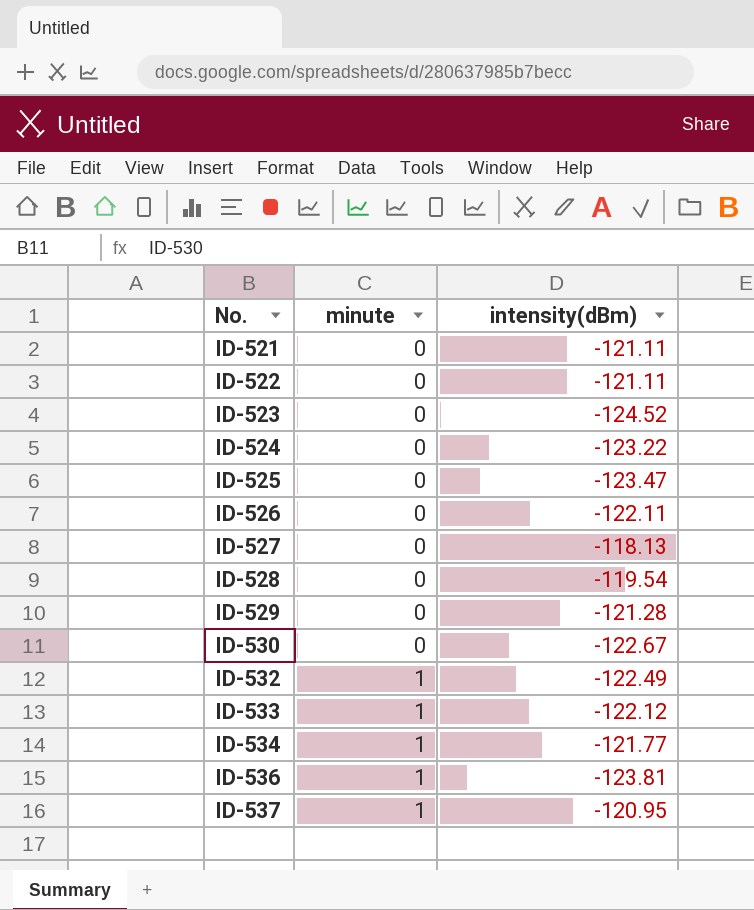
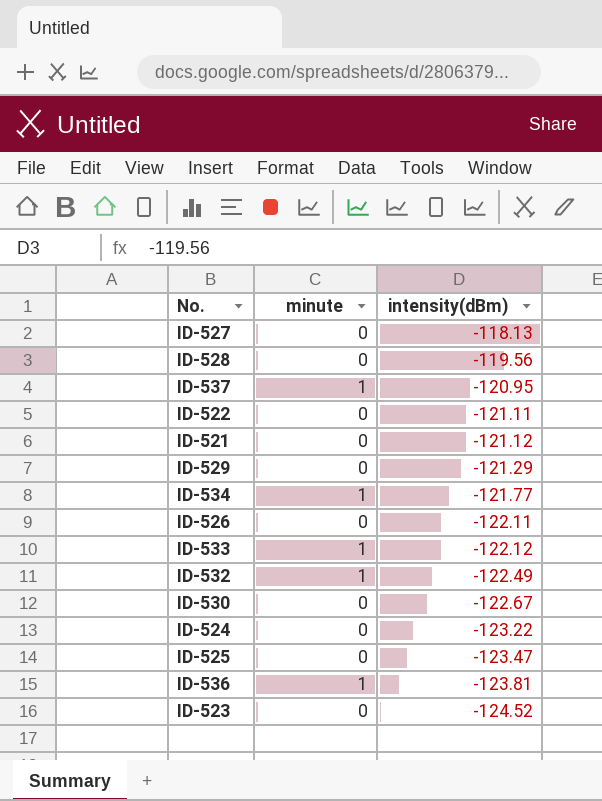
row order: No. ascending -> intensity(dBm) descending
ID-528 | intensity(dBm): -119.54 -> -119.56
ID-521 | intensity(dBm): -121.11 -> -121.12
ID-529 | intensity(dBm): -121.28 -> -121.29

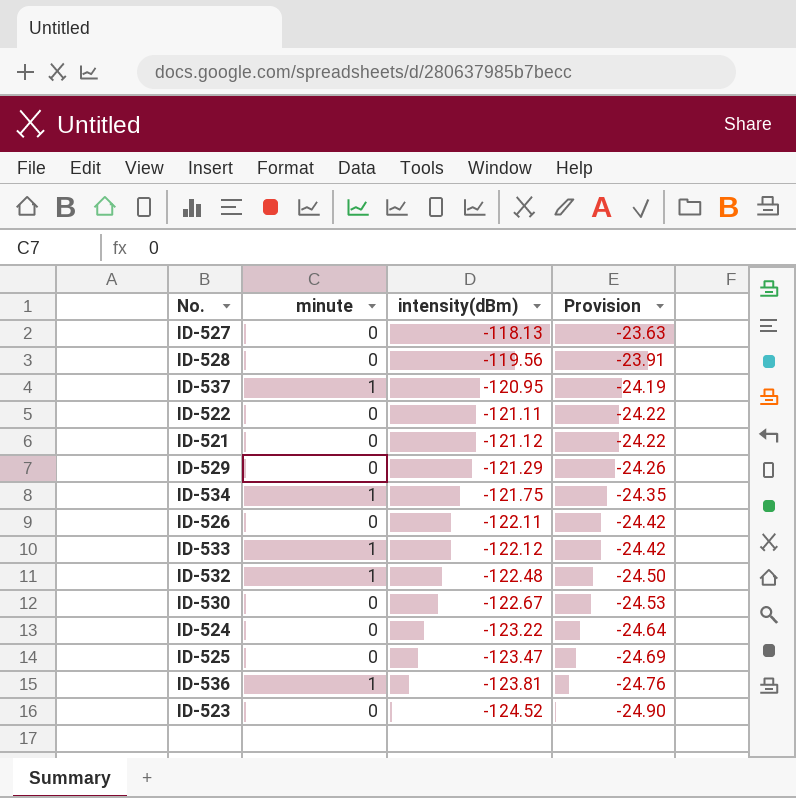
column Provision | formula: none -> [intensity(dBm)] * 0.2
ID-534 | intensity(dBm): -121.77 -> -121.75
ID-532 | intensity(dBm): -122.49 -> -122.48

